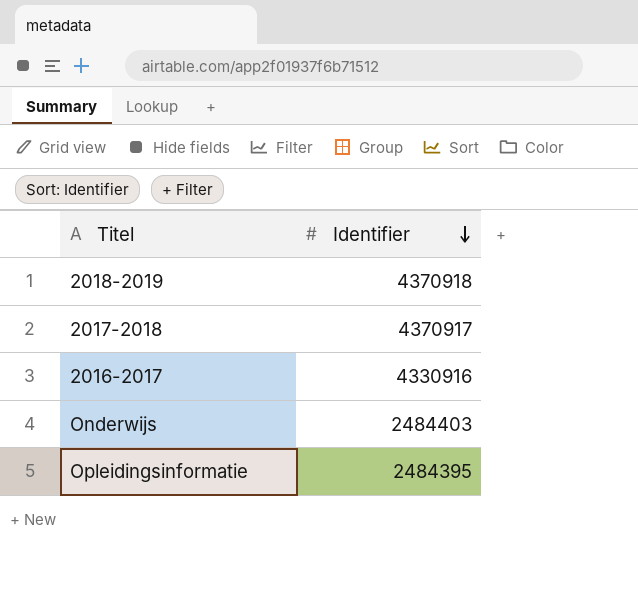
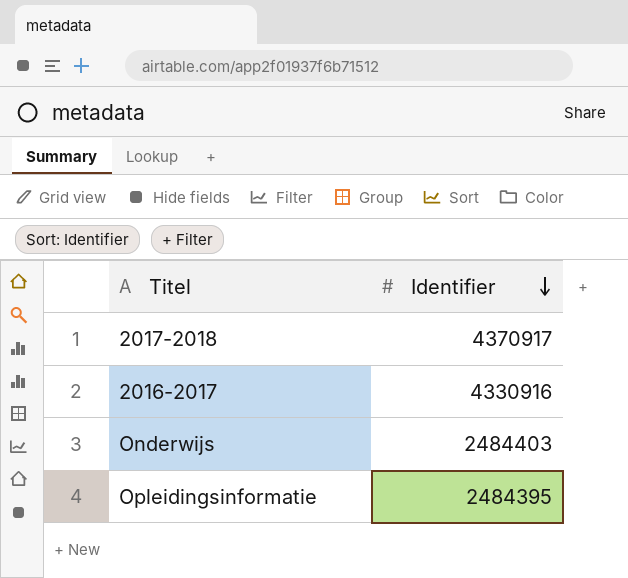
row 2018-2019: 4370918 -> none

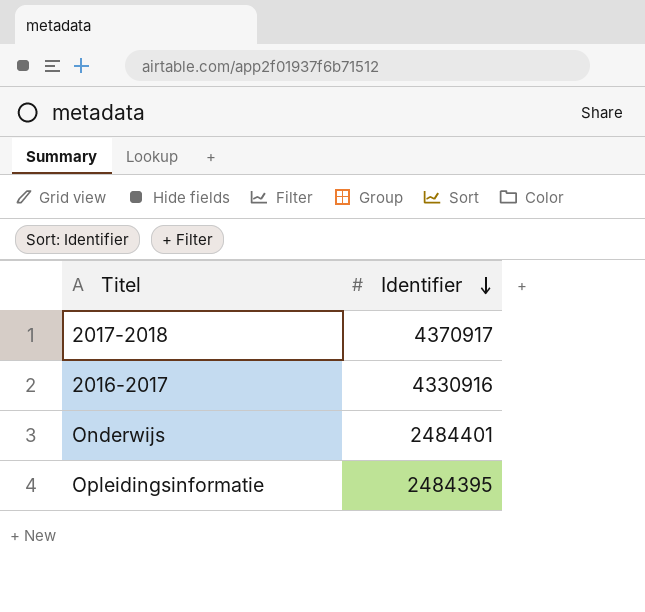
Onderwijs | Identifier: 2484403 -> 2484401

